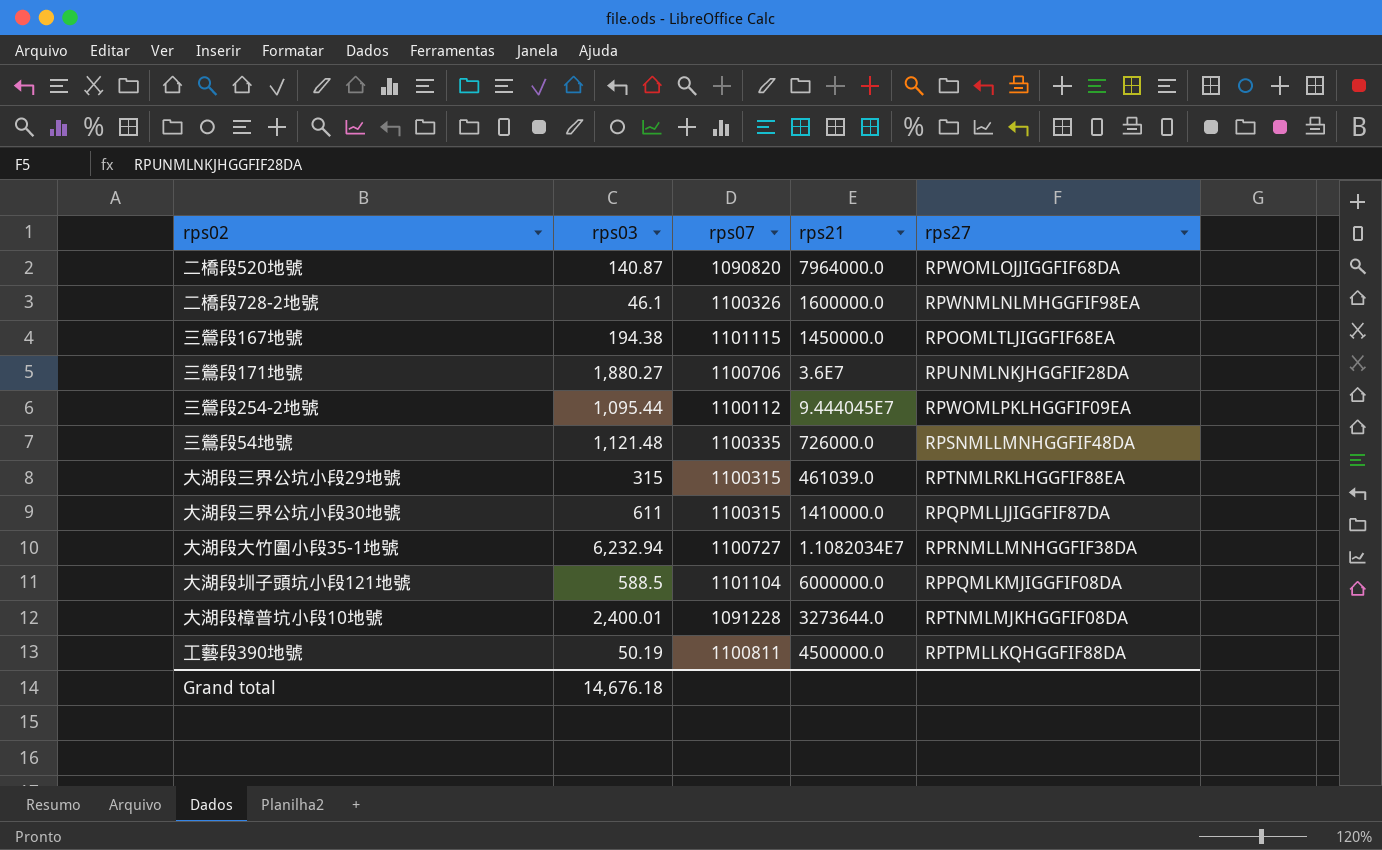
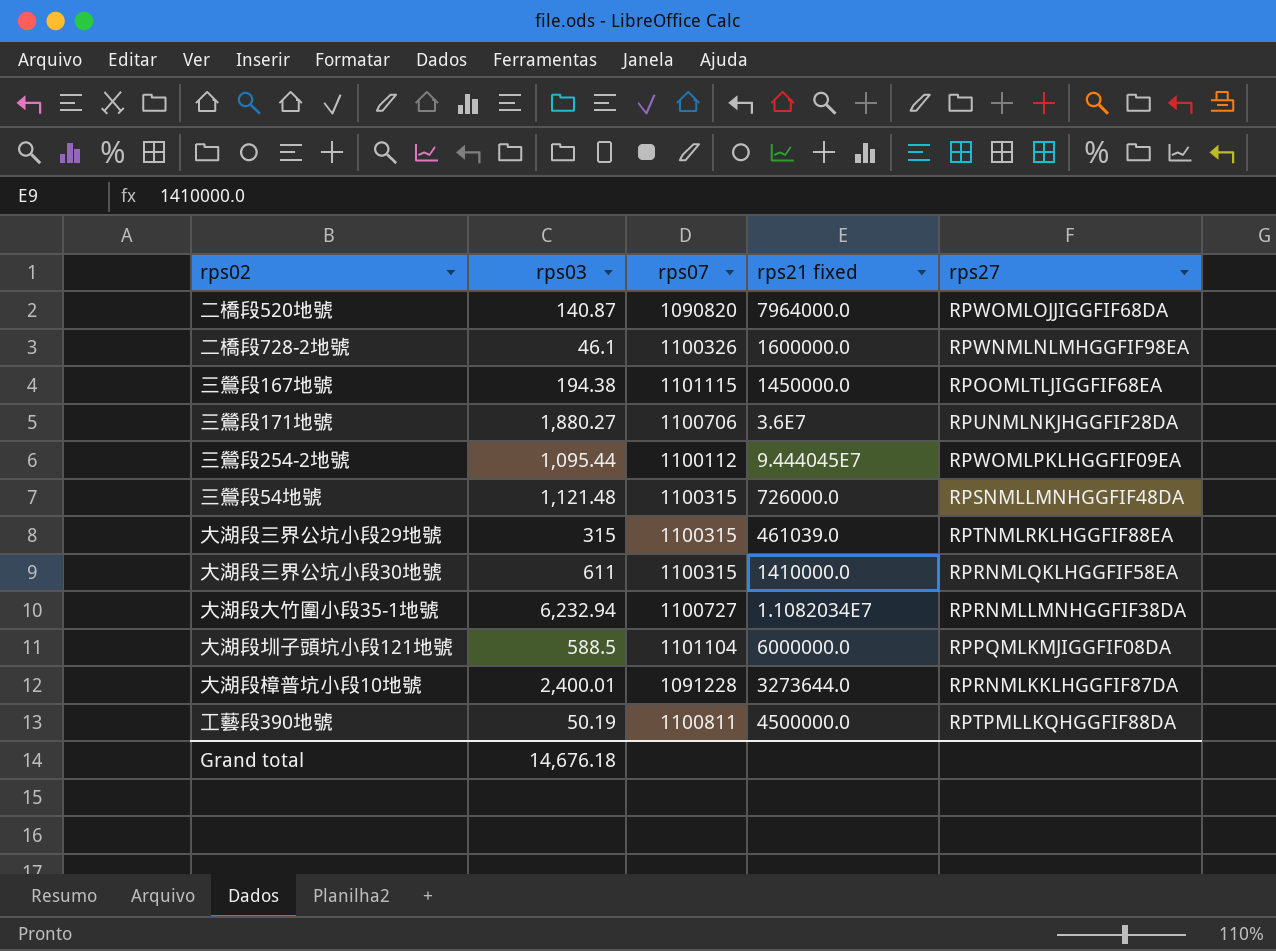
column name: rps21 -> rps21 fixed
三鶯段54地號 | rps07: 1100335 -> 1100315
大湖段三界公坑小段30地號 | rps27: RPQPMLLJJIGGFIF87DA -> RPRNMLQKLHGGFIF58EA
大湖段樟普坑小段10地號 | rps27: RPTNMLMJKHGGFIF08DA -> RPRNMLKKLHGGFIF87DA

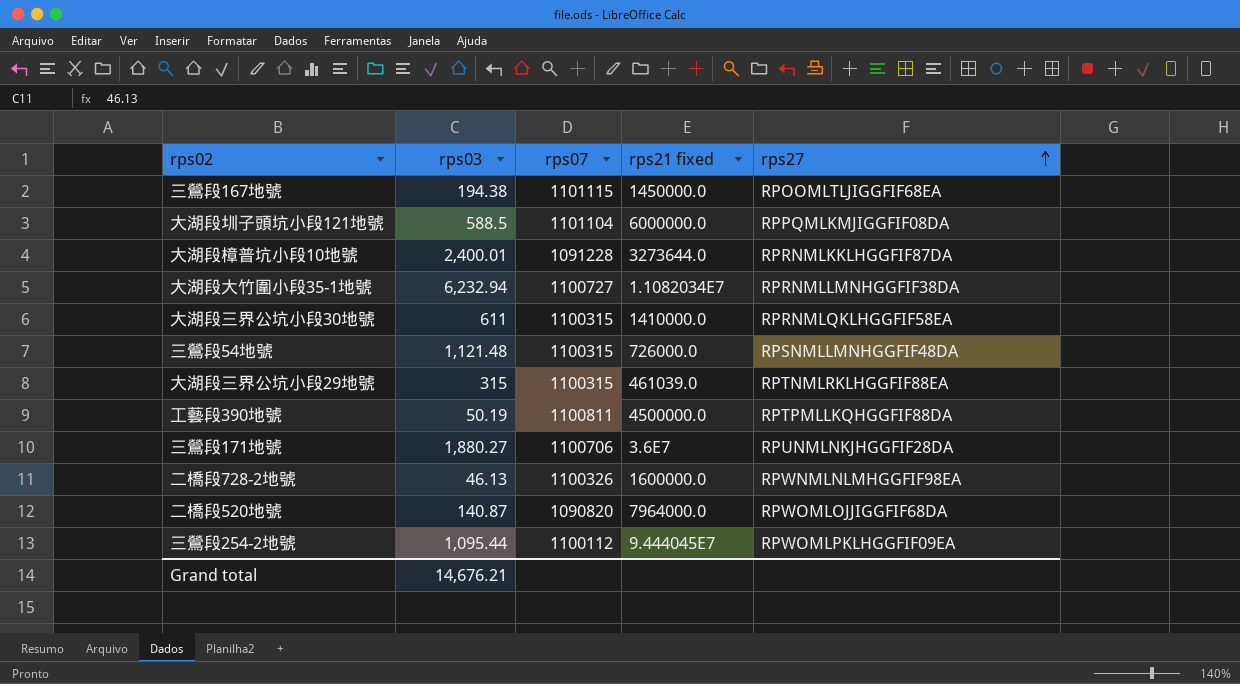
row order: none -> rps27 ascending
二橋段728-2地號 | rps03: 46.1 -> 46.13
Grand total | rps03: 14,676.18 -> 14,676.21

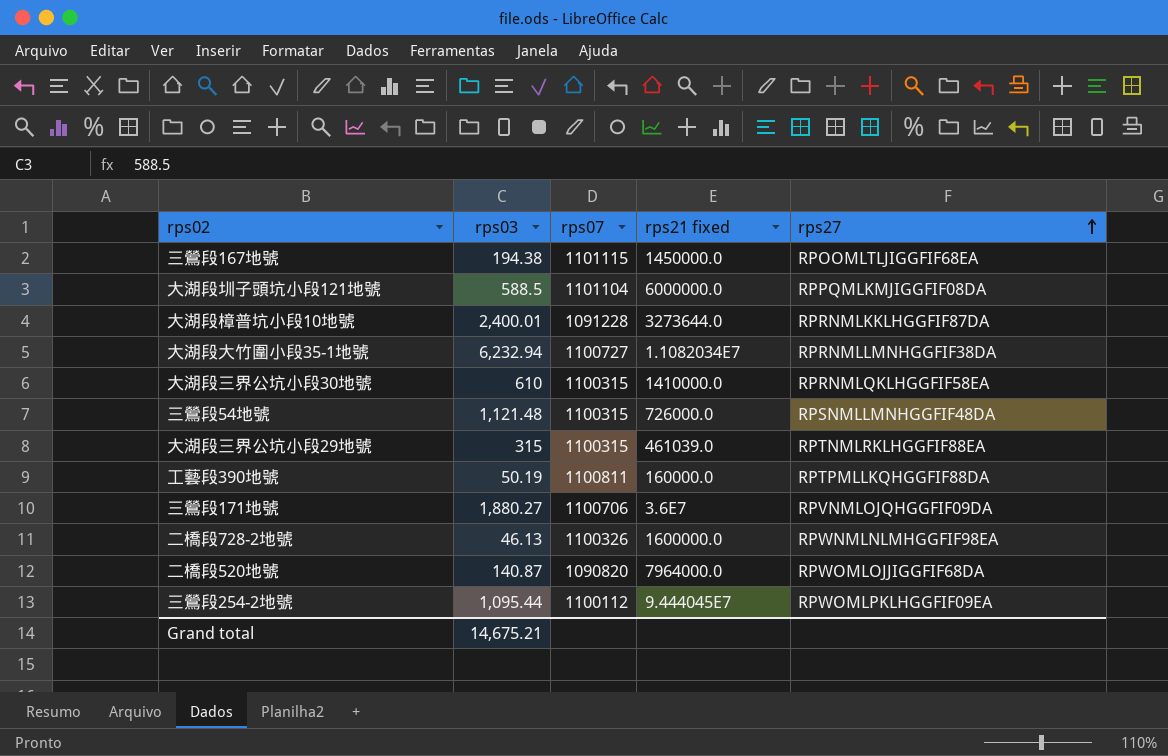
大湖段三界公坑小段30地號 | rps03: 611 -> 610
工藝段390地號 | rps21 fixed: 4500000.0 -> 160000.0
三鶯段171地號 | rps27: RPUNMLNKJHGGFIF28DA -> RPVNMLOJQHGGFIF09DA
Grand total | rps03: 14,676.21 -> 14,675.21

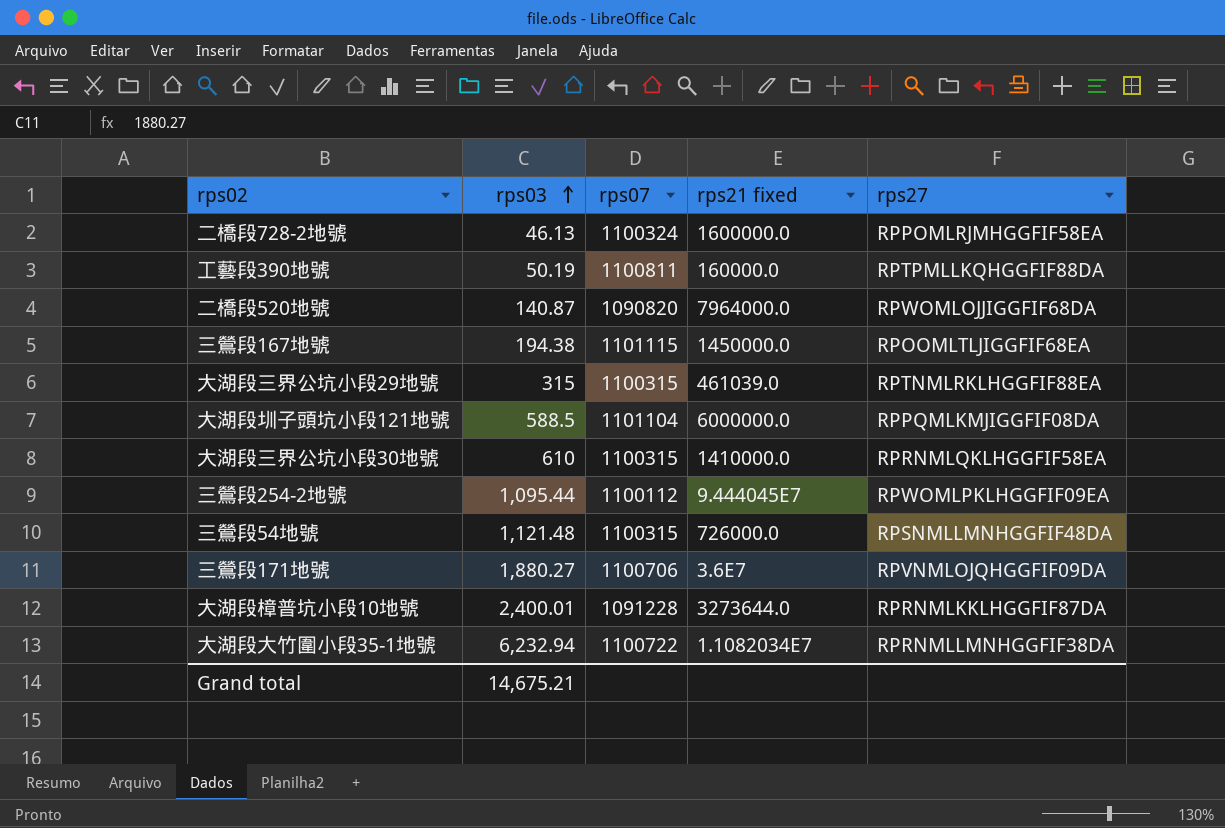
row order: rps27 ascending -> rps03 ascending
二橋段728-2地號 | rps07: 1100326 -> 1100324
二橋段728-2地號 | rps27: RPWNMLNLMHGGFIF98EA -> RPPOMLRJMHGGFIF58EA
大湖段大竹圍小段35-1地號 | rps07: 1100727 -> 1100722

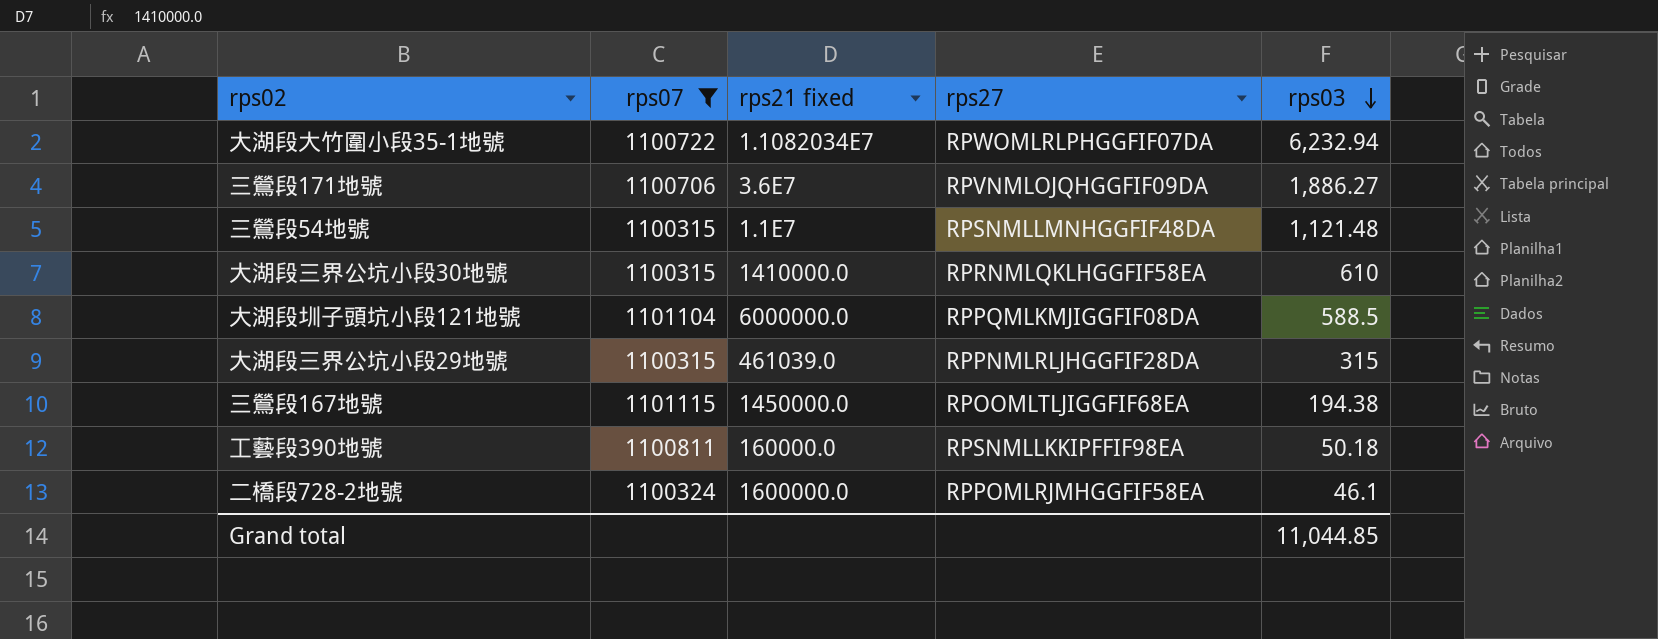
filter: none -> rps07 >= 1100315
row order: rps03 ascending -> rps03 descending
column rps03 | position: 2 -> 5
大湖段大竹圍小段35-1地號 | rps27: RPRNMLLMNHGGFIF38DA -> RPWOMLRLPHGGFIF07DA
三鶯段171地號 | rps03: 1,880.27 -> 1,886.27
三鶯段54地號 | rps21 fixed: 726000.0 -> 1.1E7
大湖段三界公坑小段29地號 | rps27: RPTNMLRKLHGGFIF88EA -> RPPNMLRLJHGGFIF28DA
工藝段390地號 | rps27: RPTPMLLKQHGGFIF88DA -> RPSNMLLKKIPFFIF98EA
工藝段390地號 | rps03: 50.19 -> 50.18
二橋段728-2地號 | rps03: 46.13 -> 46.1
Grand total | rps03: 14,675.21 -> 11,044.85

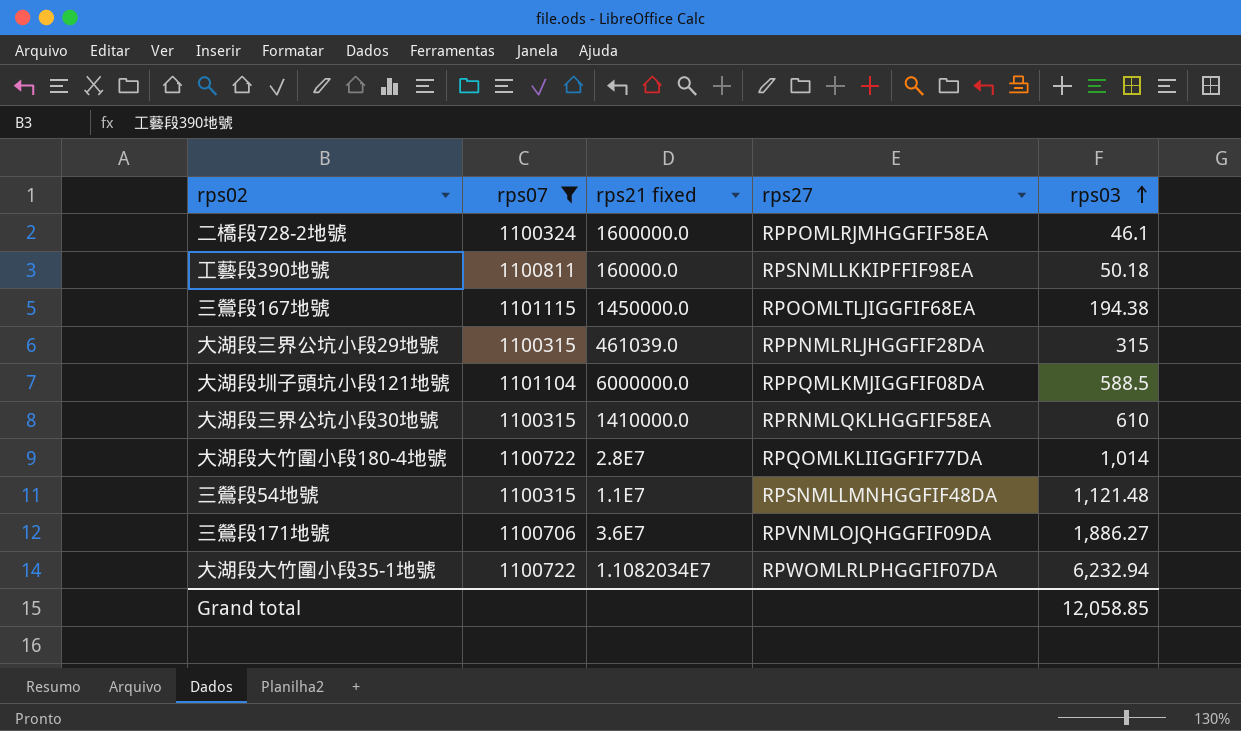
row order: rps03 descending -> rps03 ascending
row 大湖段大竹圍小段180-4地號: none -> 1100722 | 2.8E7 | RPQOMLKLIIGGFIF77DA | 1,014
Grand total | rps03: 11,044.85 -> 12,058.85

